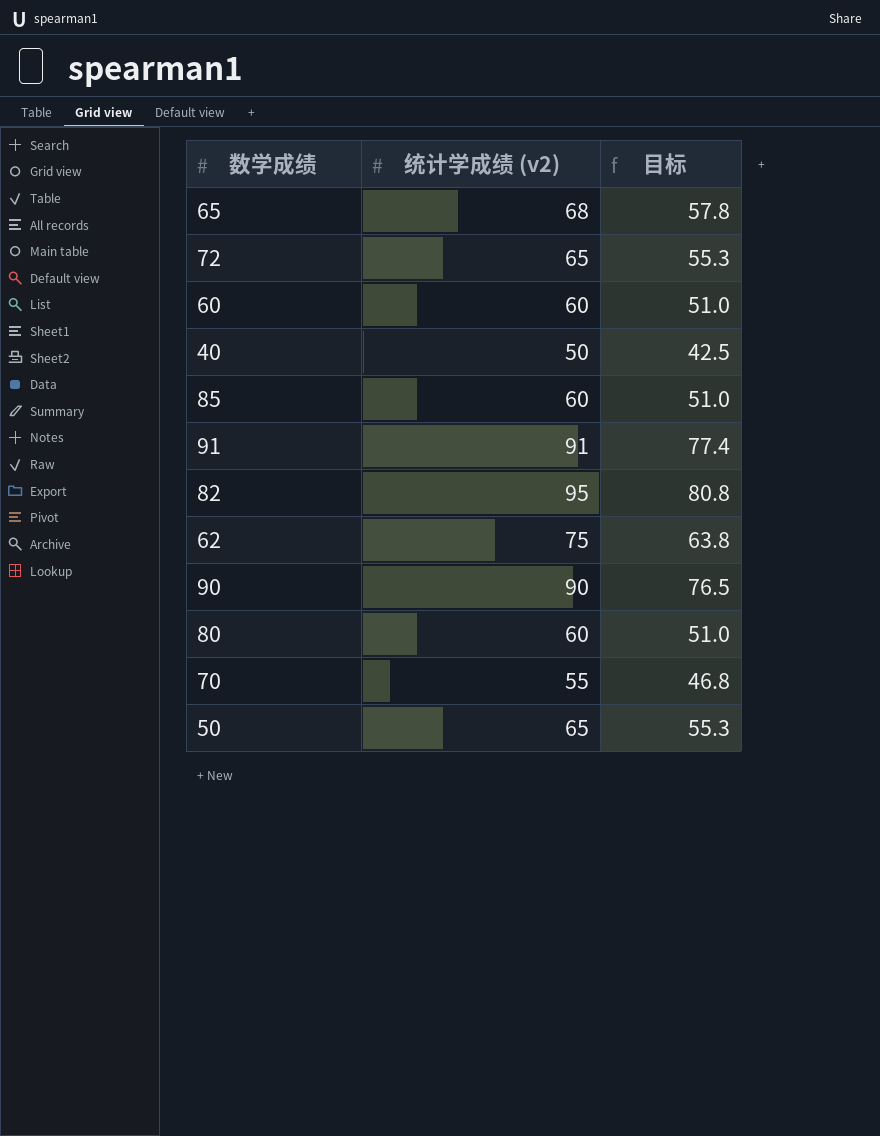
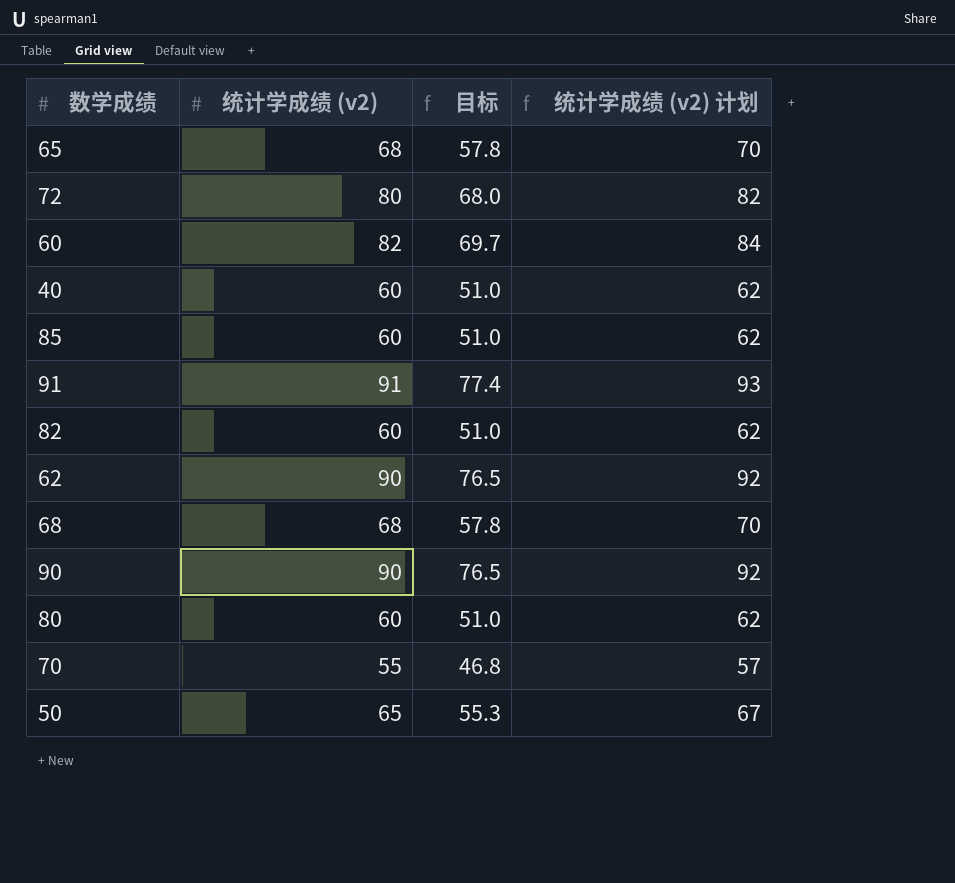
column 统计学成绩 (v2) 计划 | formula: none -> [统计学成绩 (v2)] + 2
72 | 统计学成绩 (v2): 65 -> 80
72 | 目标: 55.3 -> 68.0
60 | 统计学成绩 (v2): 60 -> 82
60 | 目标: 51.0 -> 69.7
40 | 统计学成绩 (v2): 50 -> 60
40 | 目标: 42.5 -> 51.0
82 | 统计学成绩 (v2): 95 -> 60
82 | 目标: 80.8 -> 51.0
62 | 统计学成绩 (v2): 75 -> 90
62 | 目标: 63.8 -> 76.5
row 68: none -> 68 | 57.8 | 70

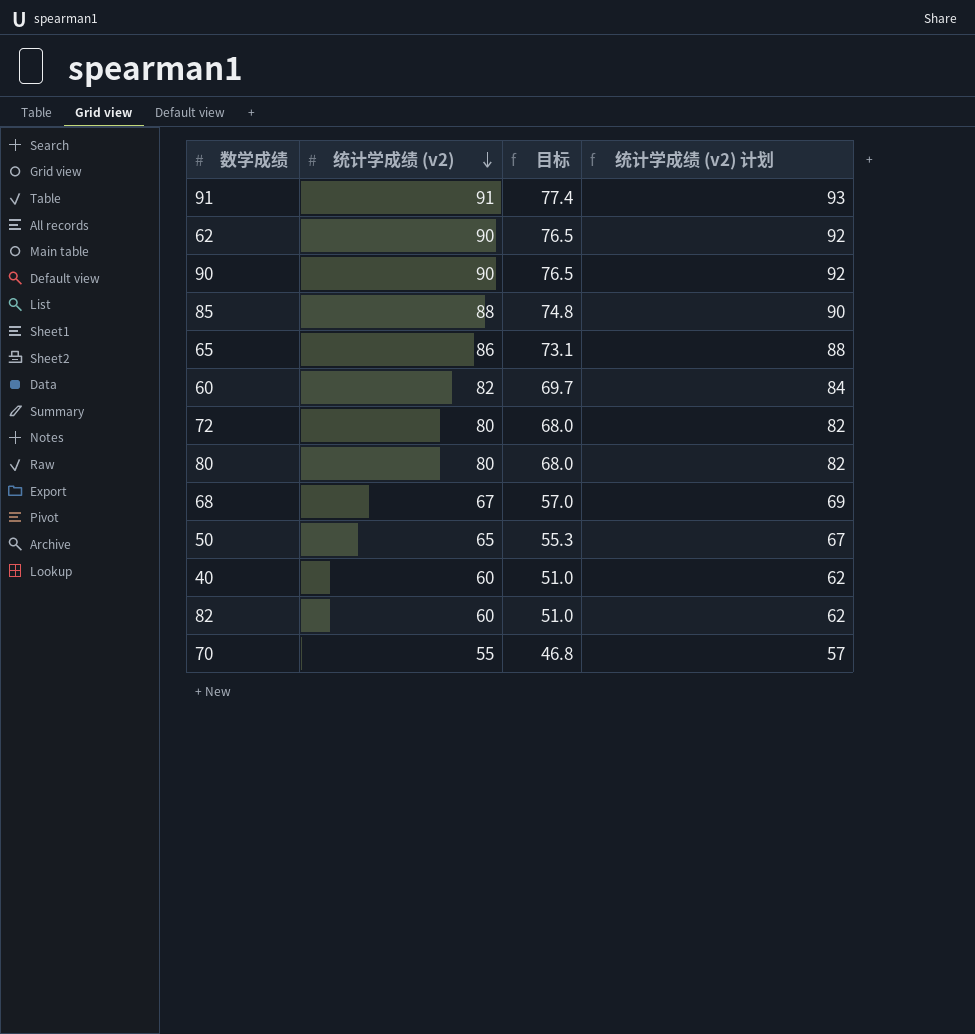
row order: none -> 统计学成绩 (v2) descending
85 | 统计学成绩 (v2): 60 -> 88
85 | 目标: 51.0 -> 74.8
85 | 统计学成绩 (v2) 计划: 62 -> 90
65 | 统计学成绩 (v2): 68 -> 86
65 | 目标: 57.8 -> 73.1
65 | 统计学成绩 (v2) 计划: 70 -> 88
80 | 统计学成绩 (v2): 60 -> 80
80 | 目标: 51.0 -> 68.0
80 | 统计学成绩 (v2) 计划: 62 -> 82
68 | 统计学成绩 (v2): 68 -> 67
68 | 目标: 57.8 -> 57.0
68 | 统计学成绩 (v2) 计划: 70 -> 69

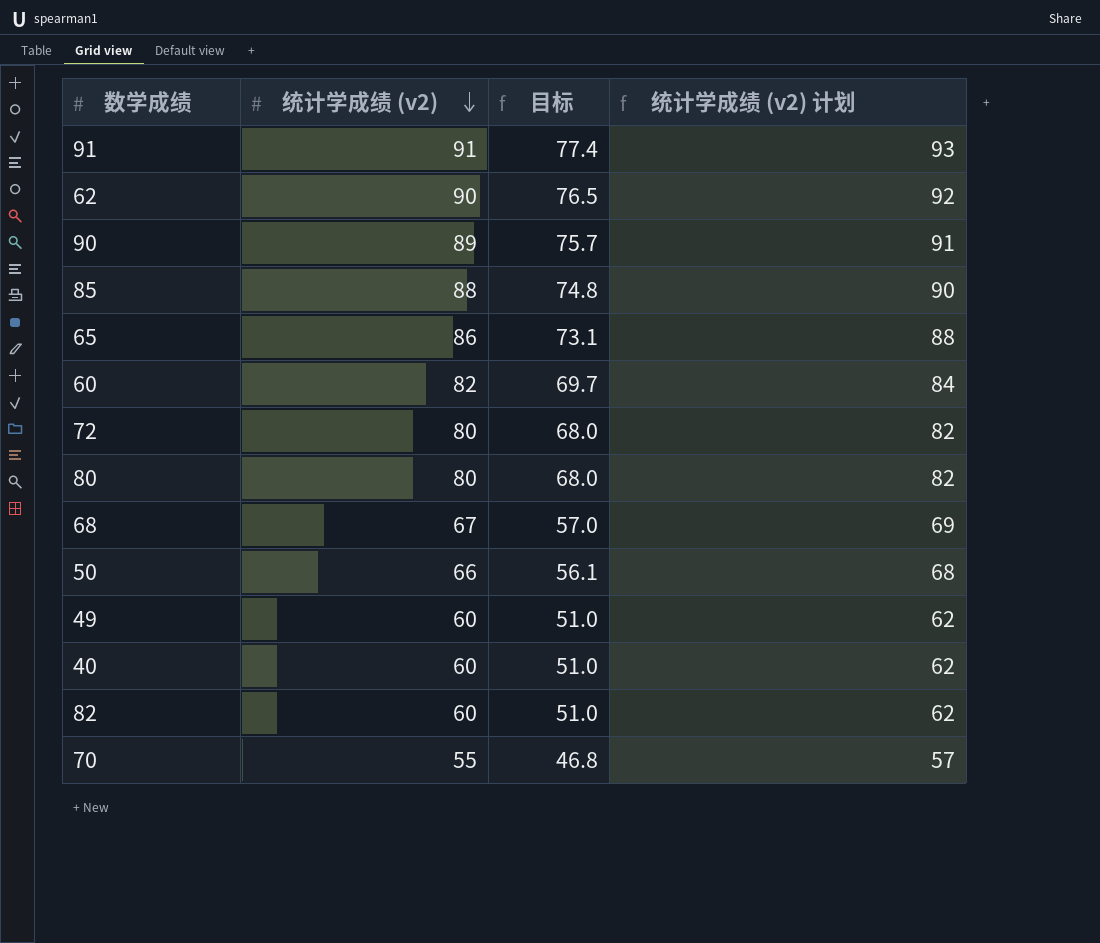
90 | 统计学成绩 (v2): 90 -> 89
90 | 目标: 76.5 -> 75.7
90 | 统计学成绩 (v2) 计划: 92 -> 91
50 | 统计学成绩 (v2): 65 -> 66
50 | 目标: 55.3 -> 56.1
50 | 统计学成绩 (v2) 计划: 67 -> 68
row 49: none -> 60 | 51.0 | 62

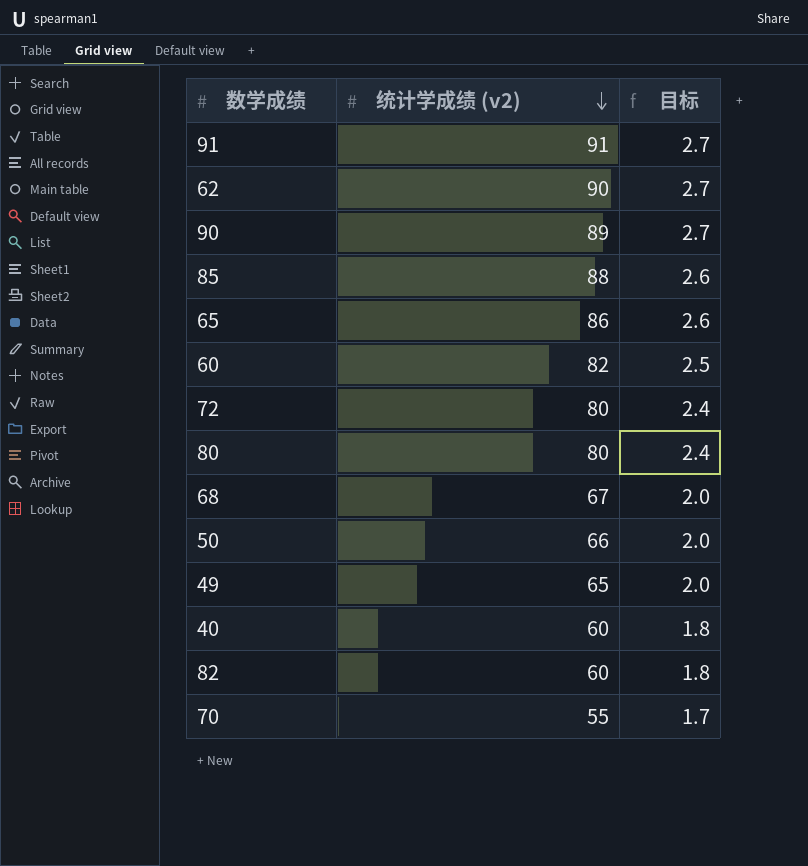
column 统计学成绩 (v2) 计划 | formula: [统计学成绩 (v2)] + 2 -> none
column 目标 | formula: [统计学成绩 (v2)] * 0.85 -> [统计学成绩 (v2)] * 0.03
49 | 统计学成绩 (v2): 60 -> 65

